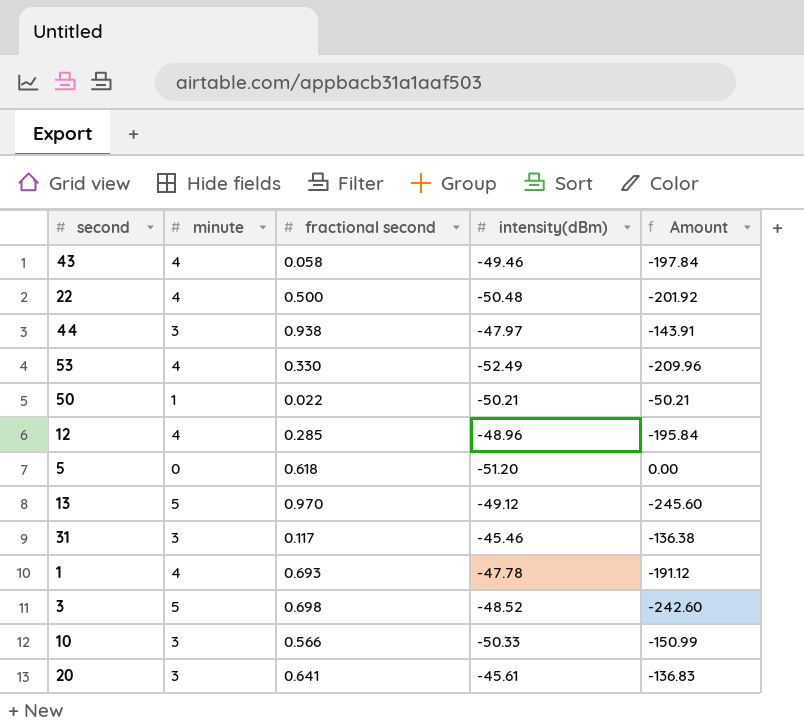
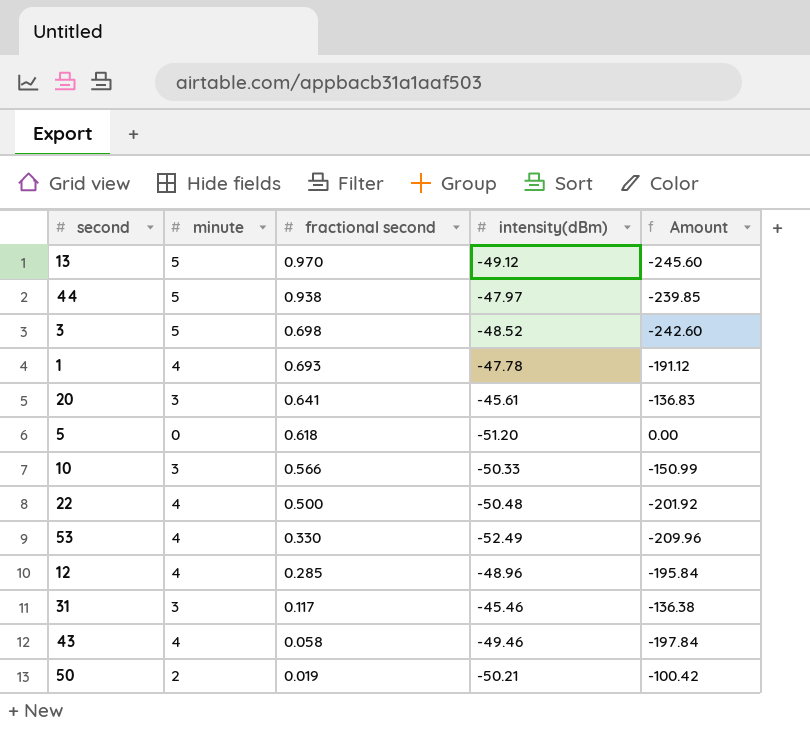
row order: none -> fractional second descending
44 | minute: 3 -> 5
44 | Amount: -143.91 -> -239.85
50 | minute: 1 -> 2
50 | fractional second: 0.022 -> 0.019
50 | Amount: -50.21 -> -100.42

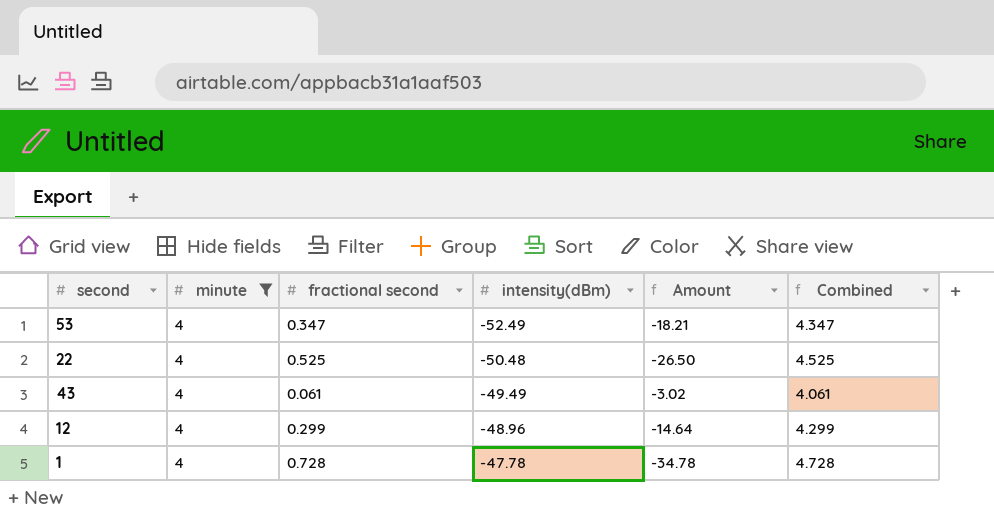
filter: none -> minute = 4
row order: fractional second descending -> intensity(dBm) ascending
column Amount | formula: [minute] * [intensity(dBm)] -> [fractional second] * [intensity(dBm)]
column Combined | formula: none -> [minute] + [fractional second]
53 | fractional second: 0.330 -> 0.347
22 | fractional second: 0.500 -> 0.525
43 | fractional second: 0.058 -> 0.061
43 | intensity(dBm): -49.46 -> -49.49
12 | fractional second: 0.285 -> 0.299
1 | fractional second: 0.693 -> 0.728

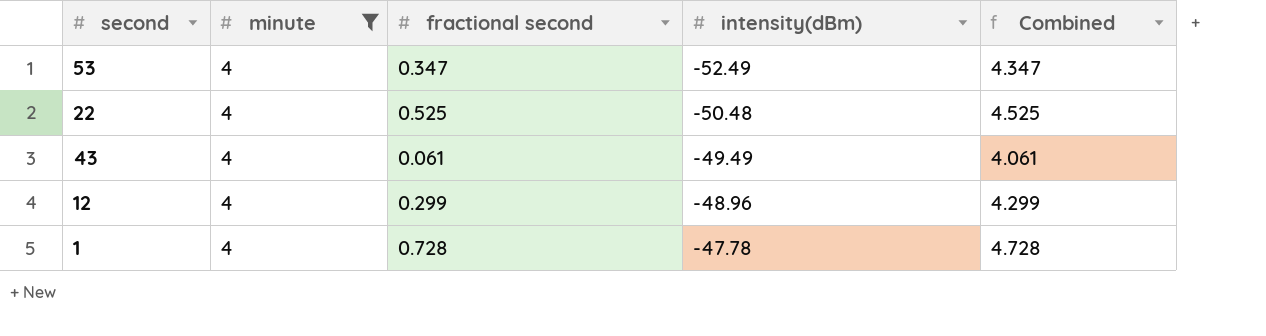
column Amount | formula: [fractional second] * [intensity(dBm)] -> none

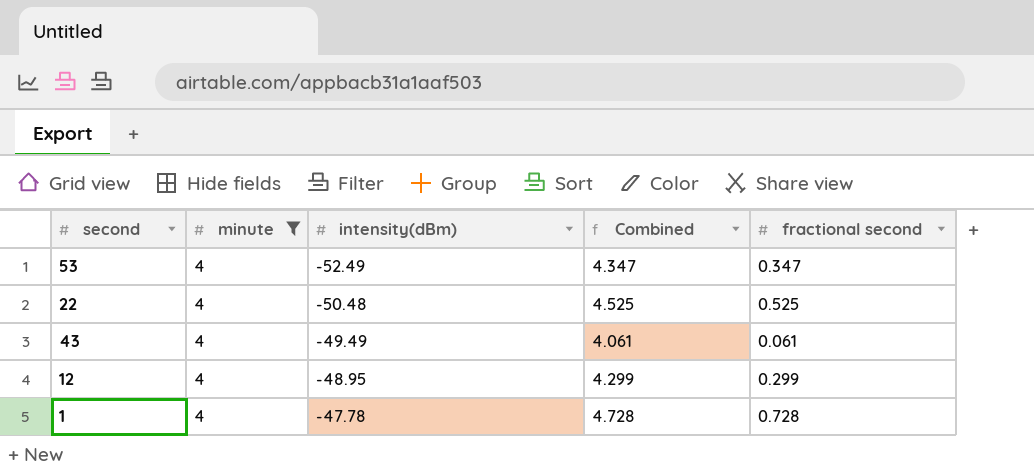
column fractional second | position: 3 -> 5
12 | intensity(dBm): -48.96 -> -48.95

